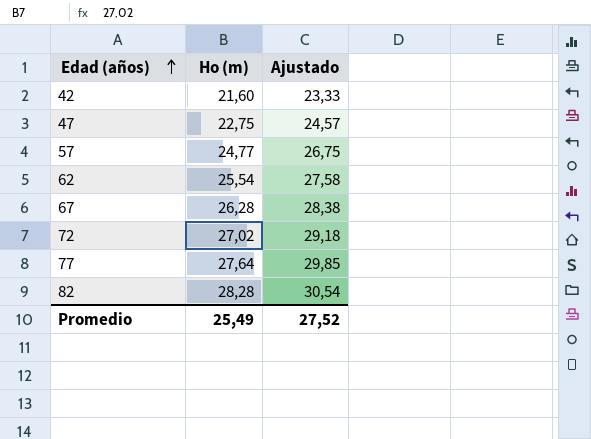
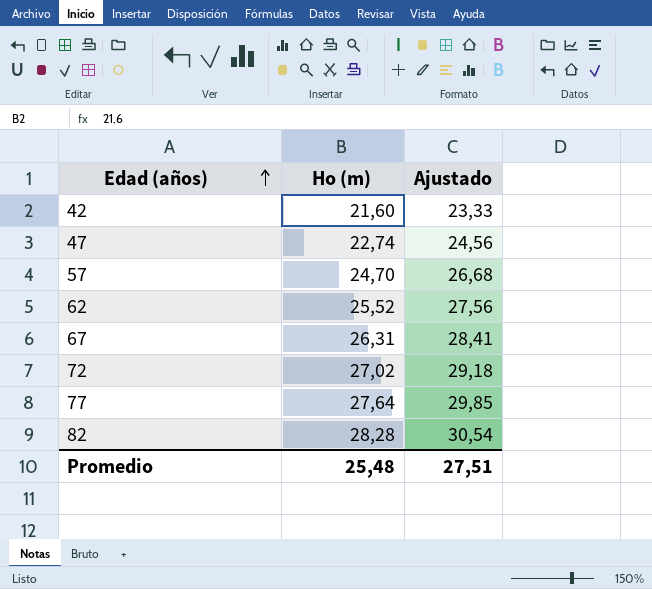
47 | Ho (m): 22,75 -> 22,74
47 | Ajustado: 24,57 -> 24,56
57 | Ho (m): 24,77 -> 24,70
57 | Ajustado: 26,75 -> 26,68
62 | Ho (m): 25,54 -> 25,52
62 | Ajustado: 27,58 -> 27,56
67 | Ho (m): 26,28 -> 26,31
67 | Ajustado: 28,38 -> 28,41
Promedio | Ho (m): 25,49 -> 25,48
Promedio | Ajustado: 27,52 -> 27,51

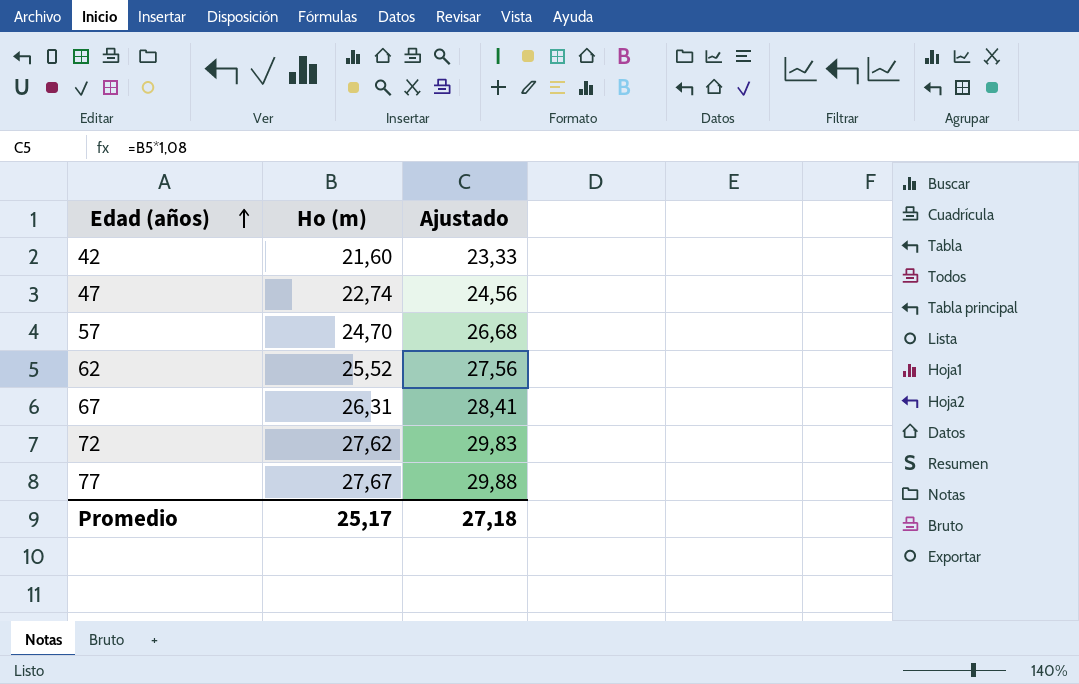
row 82: 28,28 | 30,54 -> none
72 | Ho (m): 27,02 -> 27,62
72 | Ajustado: 29,18 -> 29,83
77 | Ho (m): 27,64 -> 27,67
77 | Ajustado: 29,85 -> 29,88
Promedio | Ho (m): 25,48 -> 25,17
Promedio | Ajustado: 27,51 -> 27,18

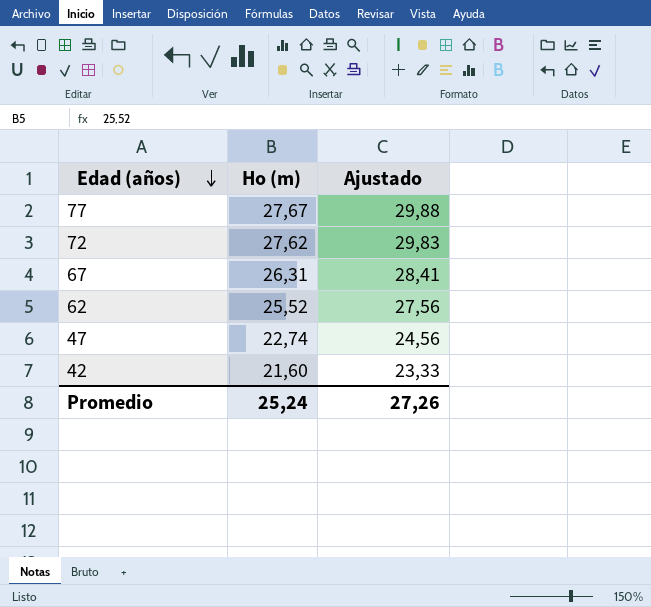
row order: Edad (años) ascending -> Edad (años) descending
row 57: 24,70 | 26,68 -> none
Promedio | Ho (m): 25,17 -> 25,24
Promedio | Ajustado: 27,18 -> 27,26

